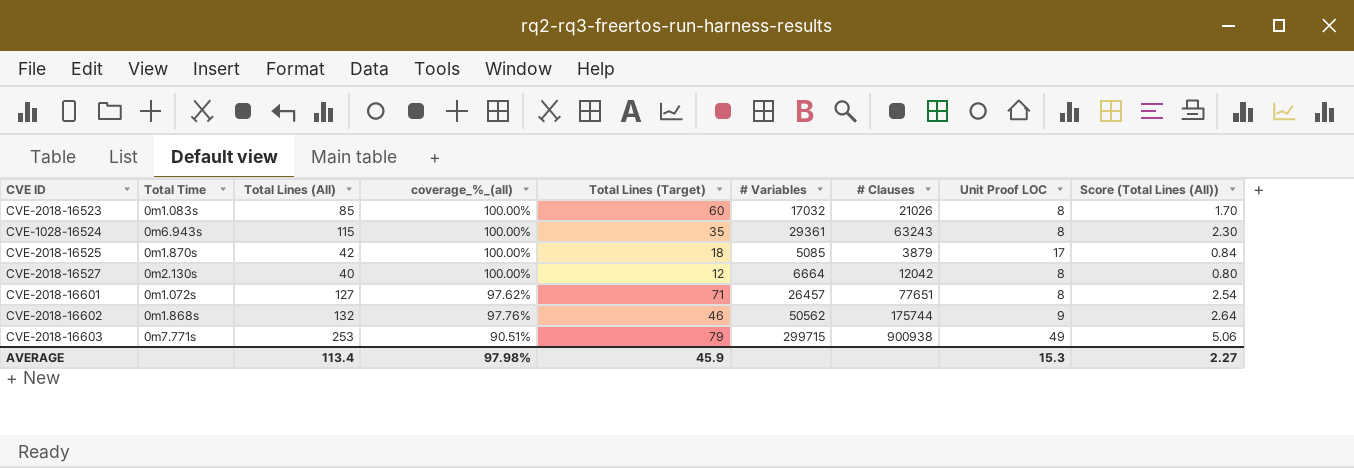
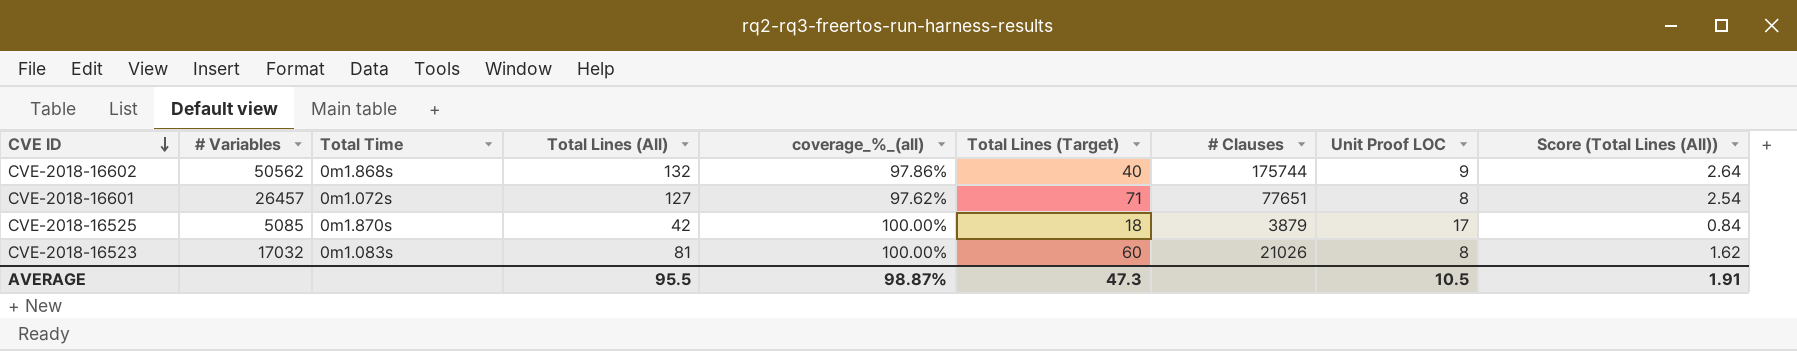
row order: none -> CVE ID descending
column # Variables | position: 6 -> 2
row CVE-1028-16524: 0m6.943s | 115 | 100.00% | 35 | 29361 | 63243 | 8 | 2.30 -> none
row CVE-2018-16527: 0m2.130s | 40 | 100.00% | 12 | 6664 | 12042 | 8 | 0.80 -> none
row CVE-2018-16603: 0m7.771s | 253 | 90.51% | 79 | 299715 | 900938 | 49 | 5.06 -> none
CVE-2018-16602 | coverage_%_(all): 97.76% -> 97.86%
CVE-2018-16602 | Total Lines (Target): 46 -> 40
CVE-2018-16523 | Total Lines (All): 85 -> 81
CVE-2018-16523 | Score (Total Lines (All)): 1.70 -> 1.62
AVERAGE | Total Lines (All): 113.4 -> 95.5
AVERAGE | coverage_%_(all): 97.98% -> 98.87%
AVERAGE | Total Lines (Target): 45.9 -> 47.3
AVERAGE | Unit Proof LOC: 15.3 -> 10.5
AVERAGE | Score (Total Lines (All)): 2.27 -> 1.91

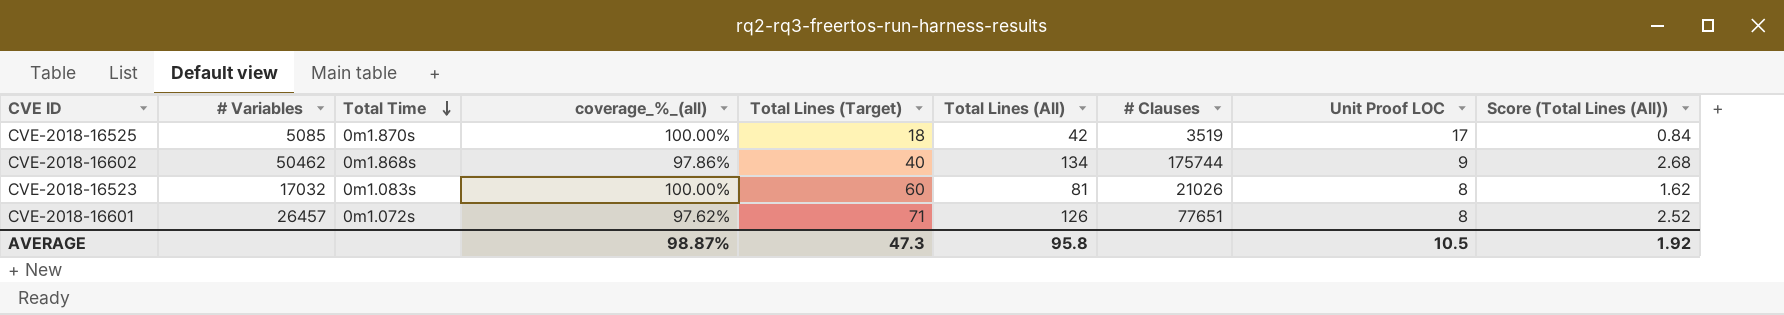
row order: CVE ID descending -> Total Time descending
column Total Lines (All) | position: 4 -> 6
CVE-2018-16525 | # Clauses: 3879 -> 3519
CVE-2018-16602 | # Variables: 50562 -> 50462
CVE-2018-16602 | Total Lines (All): 132 -> 134
CVE-2018-16602 | Score (Total Lines (All)): 2.64 -> 2.68
CVE-2018-16601 | Total Lines (All): 127 -> 126
CVE-2018-16601 | Score (Total Lines (All)): 2.54 -> 2.52
AVERAGE | Total Lines (All): 95.5 -> 95.8
AVERAGE | Score (Total Lines (All)): 1.91 -> 1.92

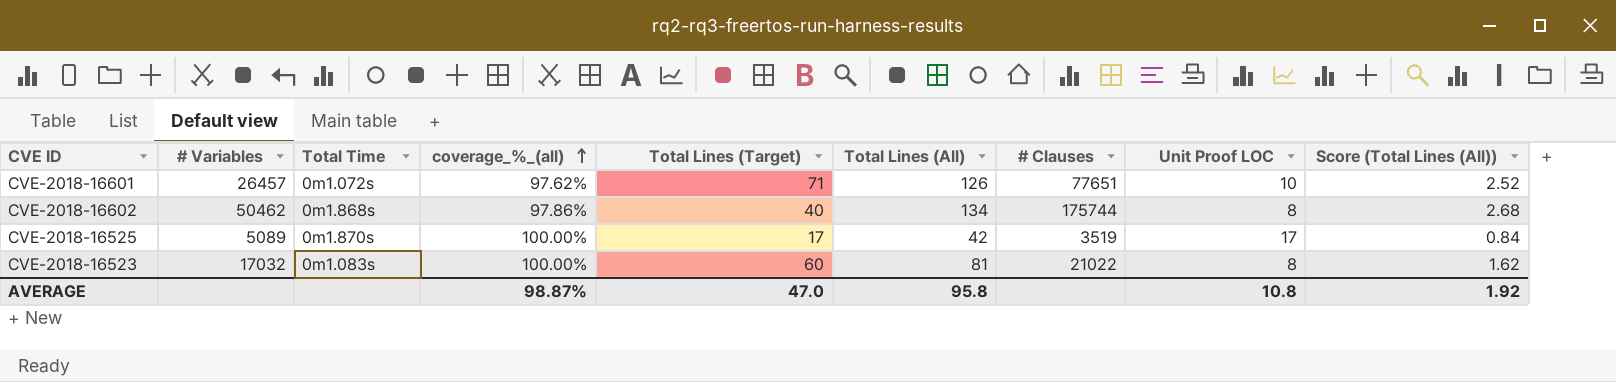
row order: Total Time descending -> coverage_%_(all) ascending
CVE-2018-16601 | Unit Proof LOC: 8 -> 10
CVE-2018-16602 | Unit Proof LOC: 9 -> 8
CVE-2018-16525 | # Variables: 5085 -> 5089
CVE-2018-16525 | Total Lines (Target): 18 -> 17
CVE-2018-16523 | # Clauses: 21026 -> 21022
AVERAGE | Total Lines (Target): 47.3 -> 47.0
AVERAGE | Unit Proof LOC: 10.5 -> 10.8

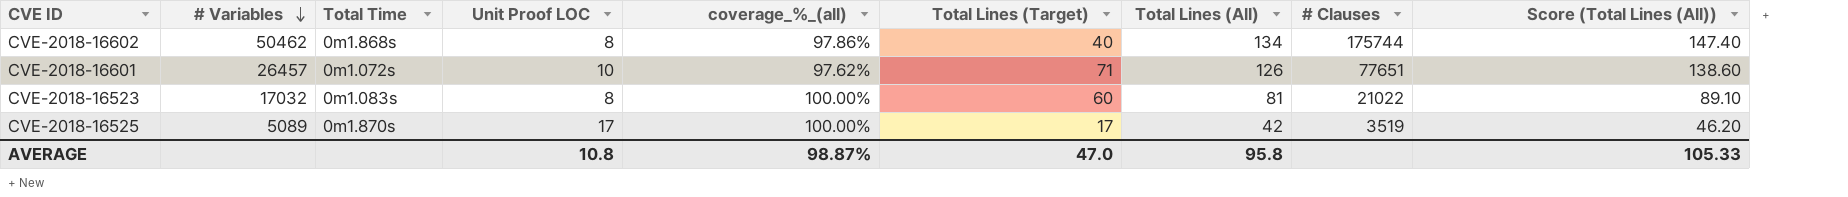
row order: coverage_%_(all) ascending -> # Variables descending
column Unit Proof LOC | position: 8 -> 4
column Score (Total Lines (All)) | formula: [Total Lines (All)] * 0.02 -> [Total Lines (All)] * 1.1
AVERAGE | Score (Total Lines (All)): 1.92 -> 105.33

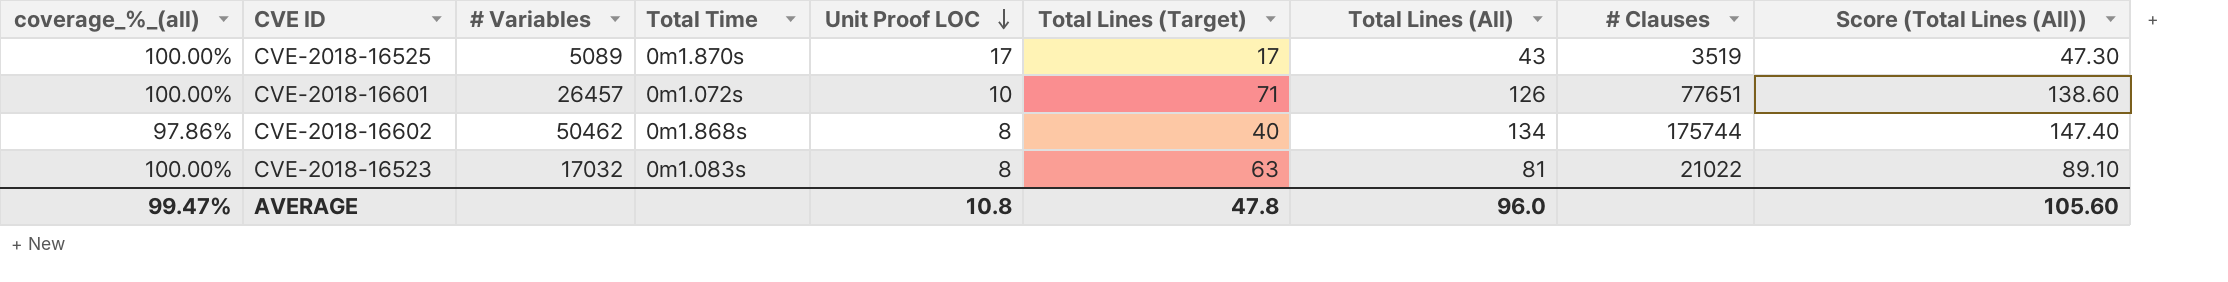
row order: # Variables descending -> Unit Proof LOC descending
column coverage_%_(all) | position: 5 -> 1
CVE-2018-16525 | Total Lines (All): 42 -> 43
CVE-2018-16525 | Score (Total Lines (All)): 46.20 -> 47.30
CVE-2018-16601 | coverage_%_(all): 97.62% -> 100.00%
CVE-2018-16523 | Total Lines (Target): 60 -> 63
AVERAGE | coverage_%_(all): 98.87% -> 99.47%
AVERAGE | Total Lines (Target): 47.0 -> 47.8
AVERAGE | Total Lines (All): 95.8 -> 96.0
AVERAGE | Score (Total Lines (All)): 105.33 -> 105.60

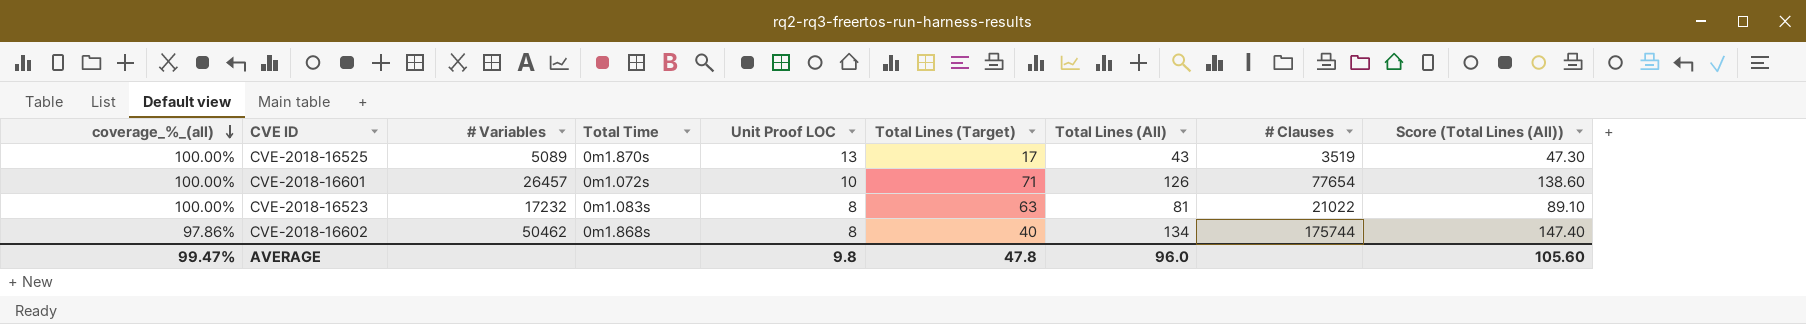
row order: Unit Proof LOC descending -> coverage_%_(all) descending
CVE-2018-16525 | Unit Proof LOC: 17 -> 13
CVE-2018-16601 | # Clauses: 77651 -> 77654
CVE-2018-16523 | # Variables: 17032 -> 17232
AVERAGE | Unit Proof LOC: 10.8 -> 9.8

